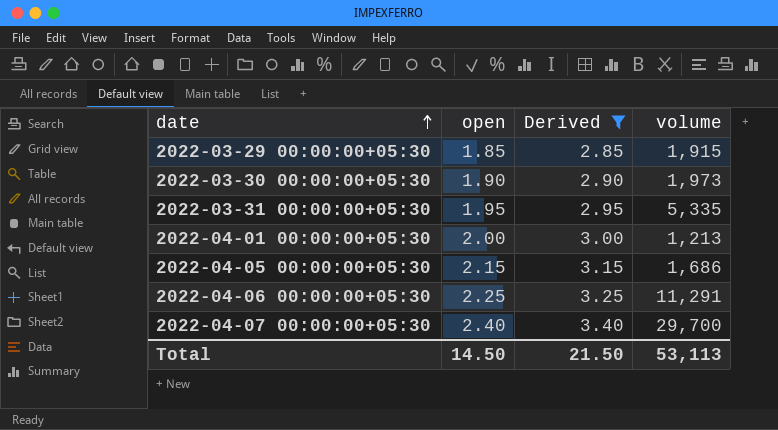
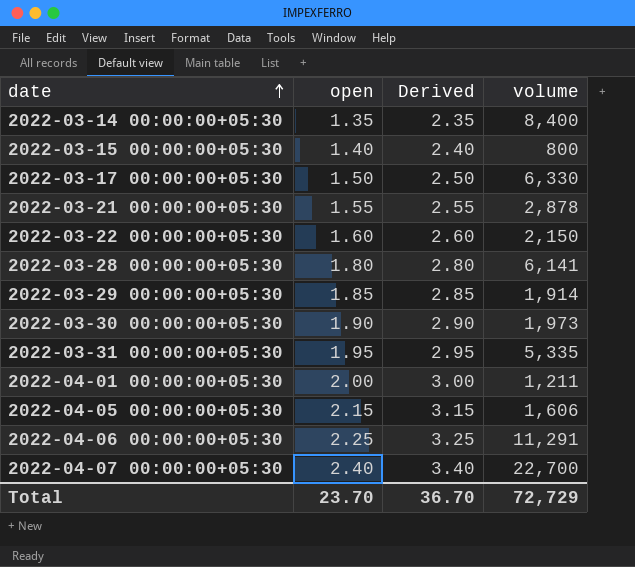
filter: Derived >= 2.85 -> none
2022-03-29 00:00:00+05:30 | volume: 1,915 -> 1,914
2022-04-01 00:00:00+05:30 | volume: 1,213 -> 1,211
2022-04-05 00:00:00+05:30 | volume: 1,686 -> 1,606
2022-04-07 00:00:00+05:30 | volume: 29,700 -> 22,700
Total | open: 14.50 -> 23.70
Total | Derived: 21.50 -> 36.70
Total | volume: 53,113 -> 72,729

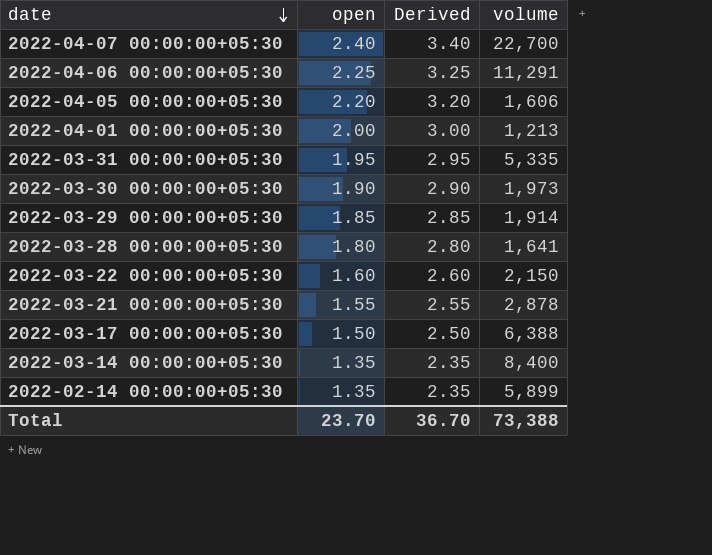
row order: date ascending -> date descending
row 2022-03-15 00:00:00+05:30: 1.40 | 2.40 | 800 -> none
2022-04-05 00:00:00+05:30 | open: 2.15 -> 2.20
2022-04-05 00:00:00+05:30 | Derived: 3.15 -> 3.20
2022-04-01 00:00:00+05:30 | volume: 1,211 -> 1,213
2022-03-28 00:00:00+05:30 | volume: 6,141 -> 1,641
2022-03-17 00:00:00+05:30 | volume: 6,330 -> 6,388
row 2022-02-14 00:00:00+05:30: none -> 1.35 | 2.35 | 5,899
Total | volume: 72,729 -> 73,388

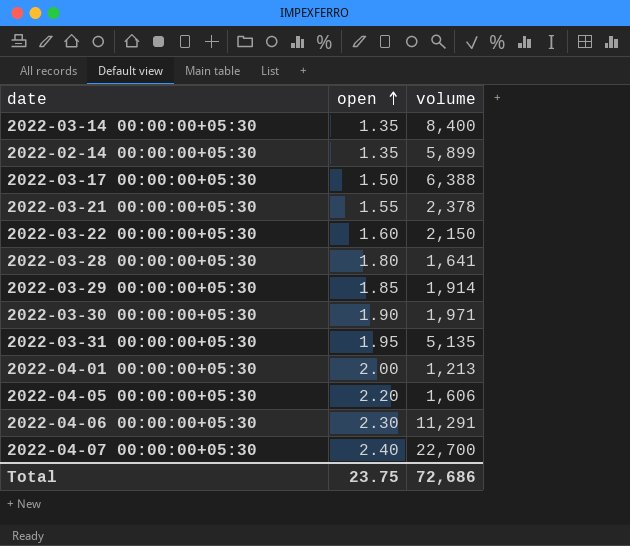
row order: date descending -> open ascending
column Derived | formula: [open] + 1 -> none
2022-03-21 00:00:00+05:30 | volume: 2,878 -> 2,378
2022-03-30 00:00:00+05:30 | volume: 1,973 -> 1,971
2022-03-31 00:00:00+05:30 | volume: 5,335 -> 5,135
2022-04-06 00:00:00+05:30 | open: 2.25 -> 2.30
Total | open: 23.70 -> 23.75
Total | volume: 73,388 -> 72,686

